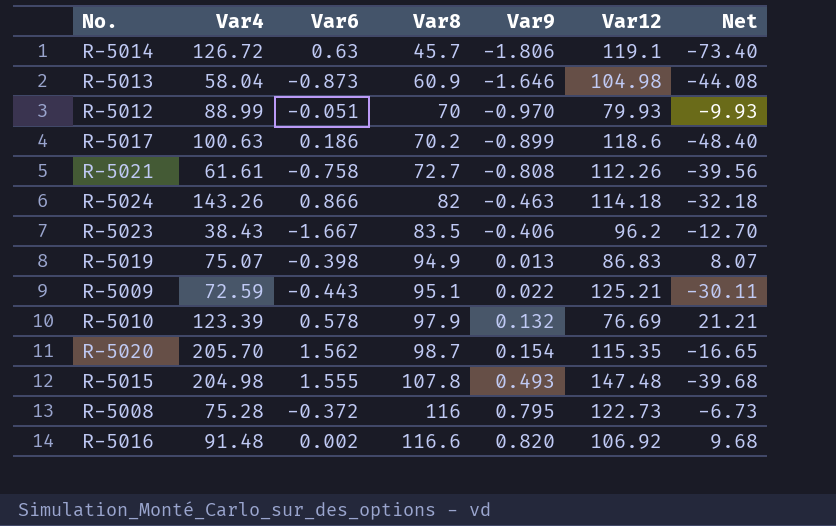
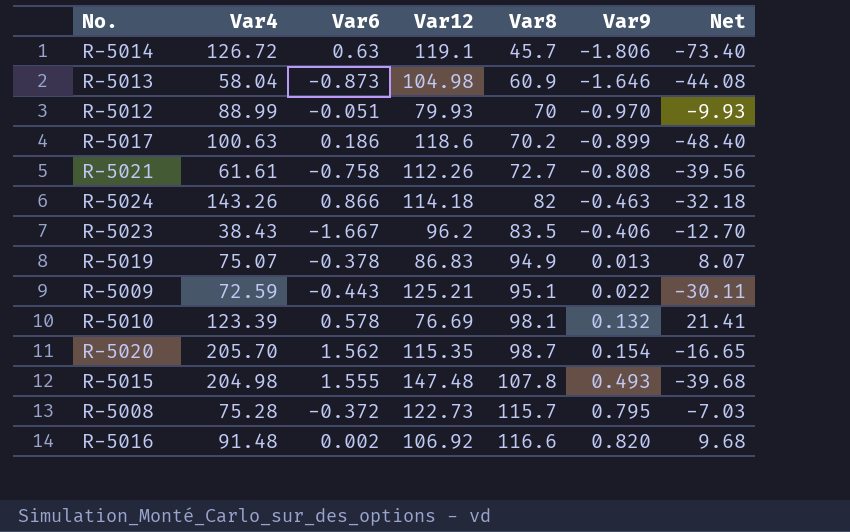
column Var12 | position: 6 -> 4
R-5019 | Var6: -0.398 -> -0.378
R-5010 | Var8: 97.9 -> 98.1
R-5010 | Net: 21.21 -> 21.41
R-5008 | Var8: 116 -> 115.7
R-5008 | Net: -6.73 -> -7.03

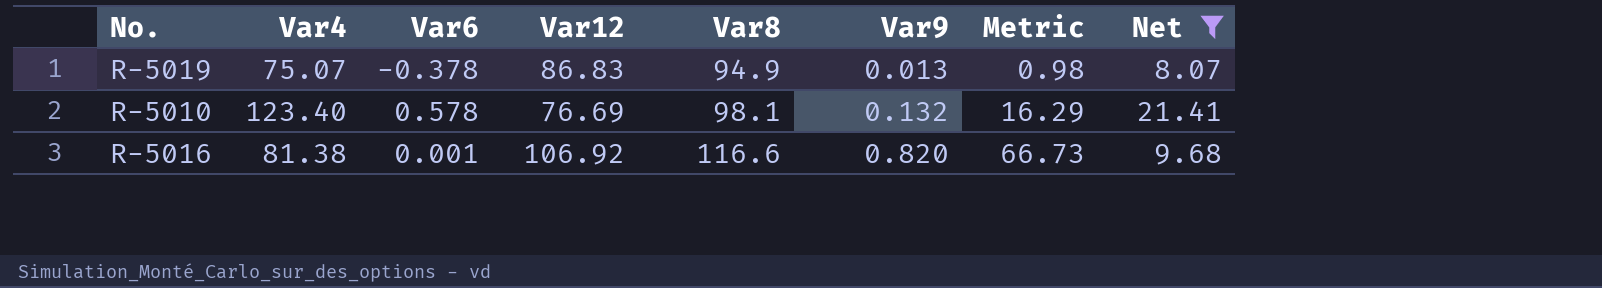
filter: none -> Net >= 8.07
column Metric | formula: none -> [Var4] * [Var9]
R-5010 | Var4: 123.39 -> 123.40
R-5016 | Var4: 91.48 -> 81.38
R-5016 | Var6: 0.002 -> 0.001

